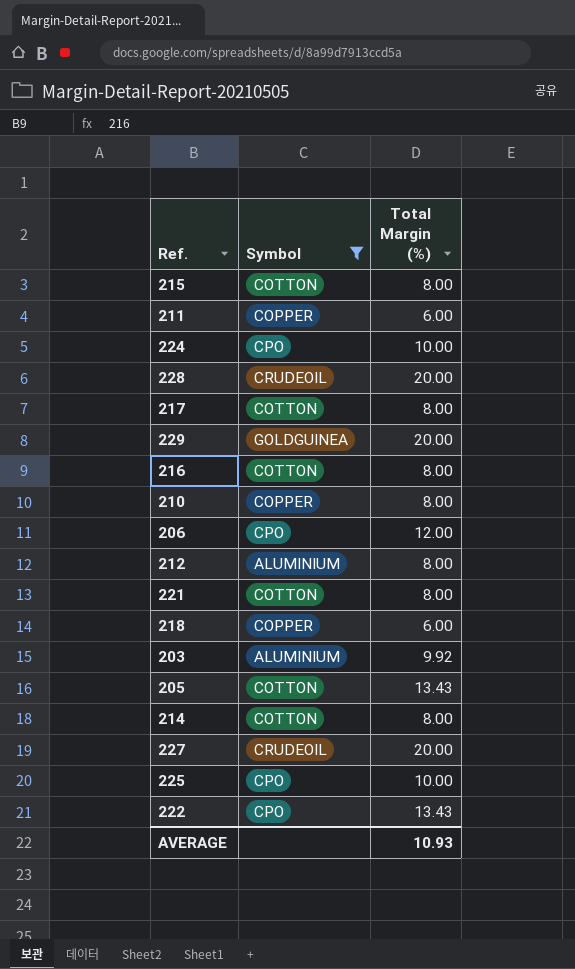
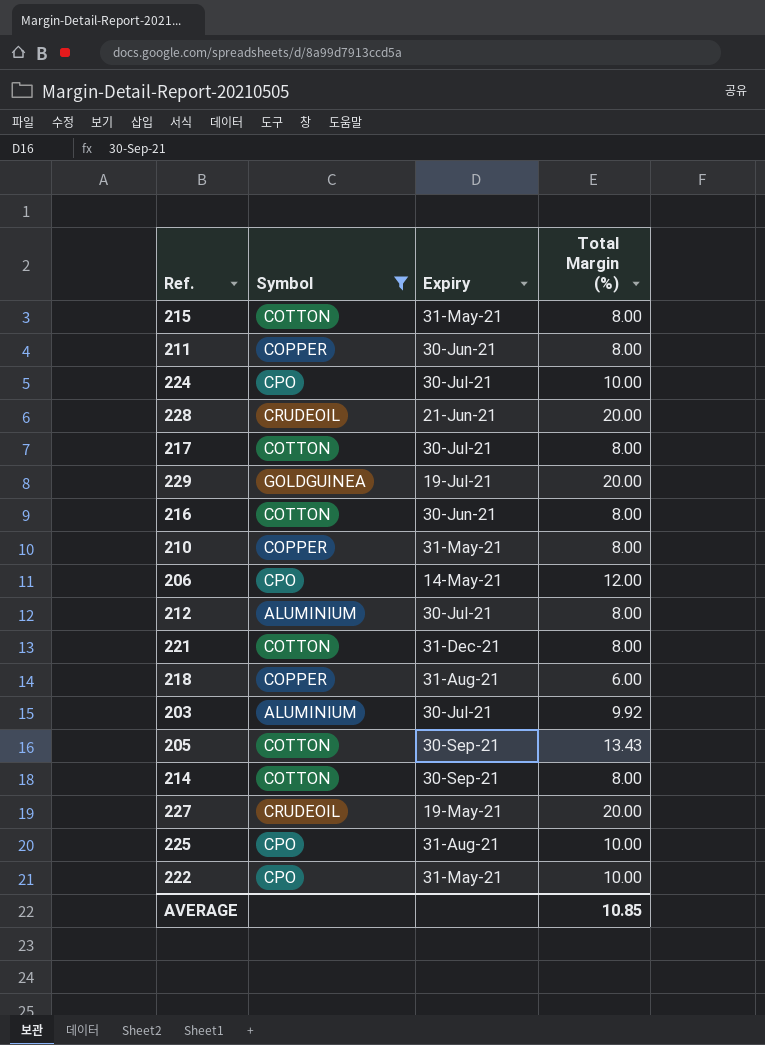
column Expiry | position: none -> 3
211 | Total Margin (%): 6.00 -> 8.00
222 | Total Margin (%): 13.43 -> 10.00
AVERAGE | Total Margin (%): 10.93 -> 10.85

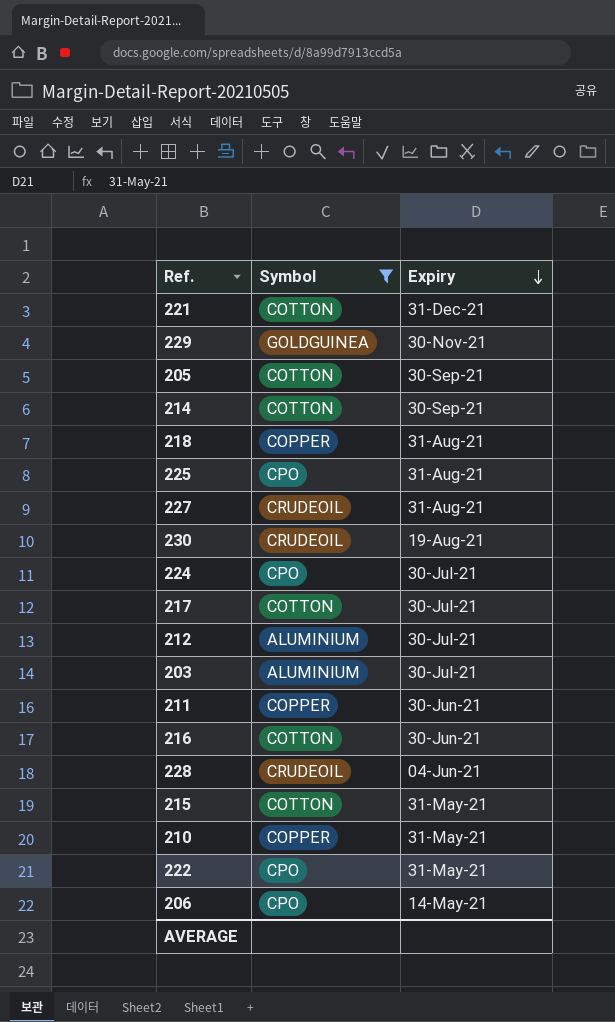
row order: none -> Expiry descending
column Total Margin (%) | position: 4 -> none
229 | Expiry: 19-Jul-21 -> 30-Nov-21
227 | Expiry: 19-May-21 -> 31-Aug-21
row 230: none -> CRUDEOIL | 19-Aug-21
228 | Expiry: 21-Jun-21 -> 04-Jun-21

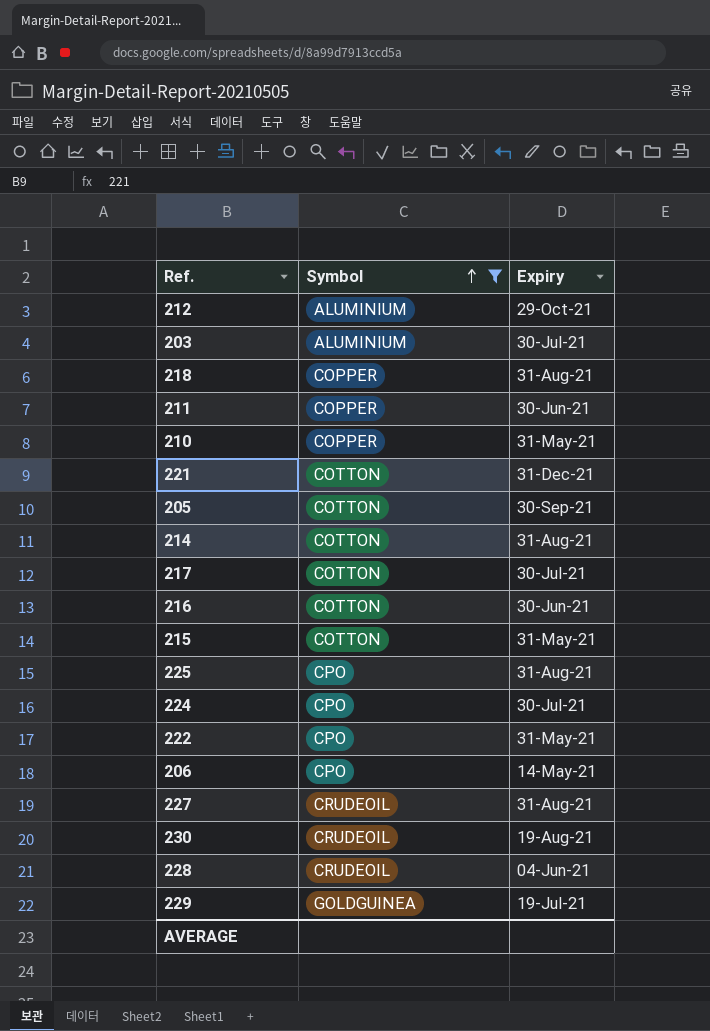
row order: Expiry descending -> Symbol ascending
212 | Expiry: 30-Jul-21 -> 29-Oct-21
214 | Expiry: 30-Sep-21 -> 31-Aug-21
229 | Expiry: 30-Nov-21 -> 19-Jul-21

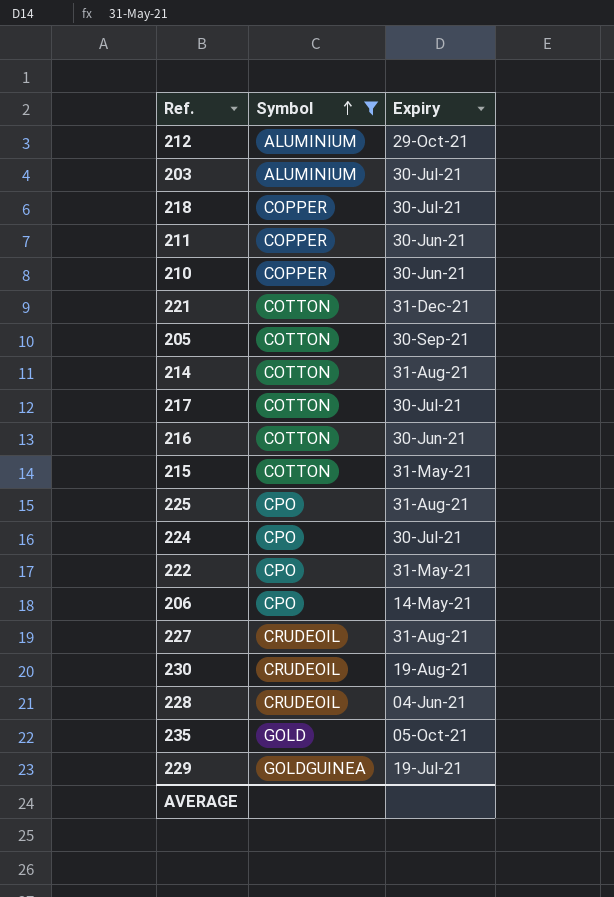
218 | Expiry: 31-Aug-21 -> 30-Jul-21
210 | Expiry: 31-May-21 -> 30-Jun-21
row 235: none -> GOLD | 05-Oct-21

